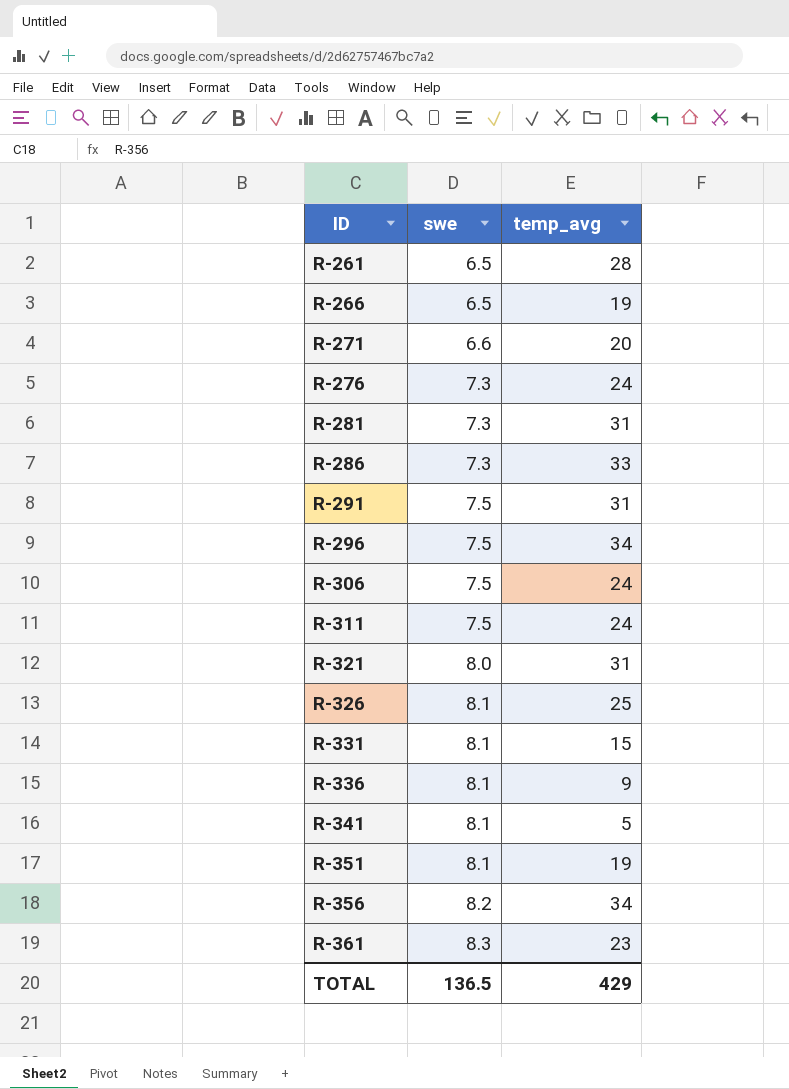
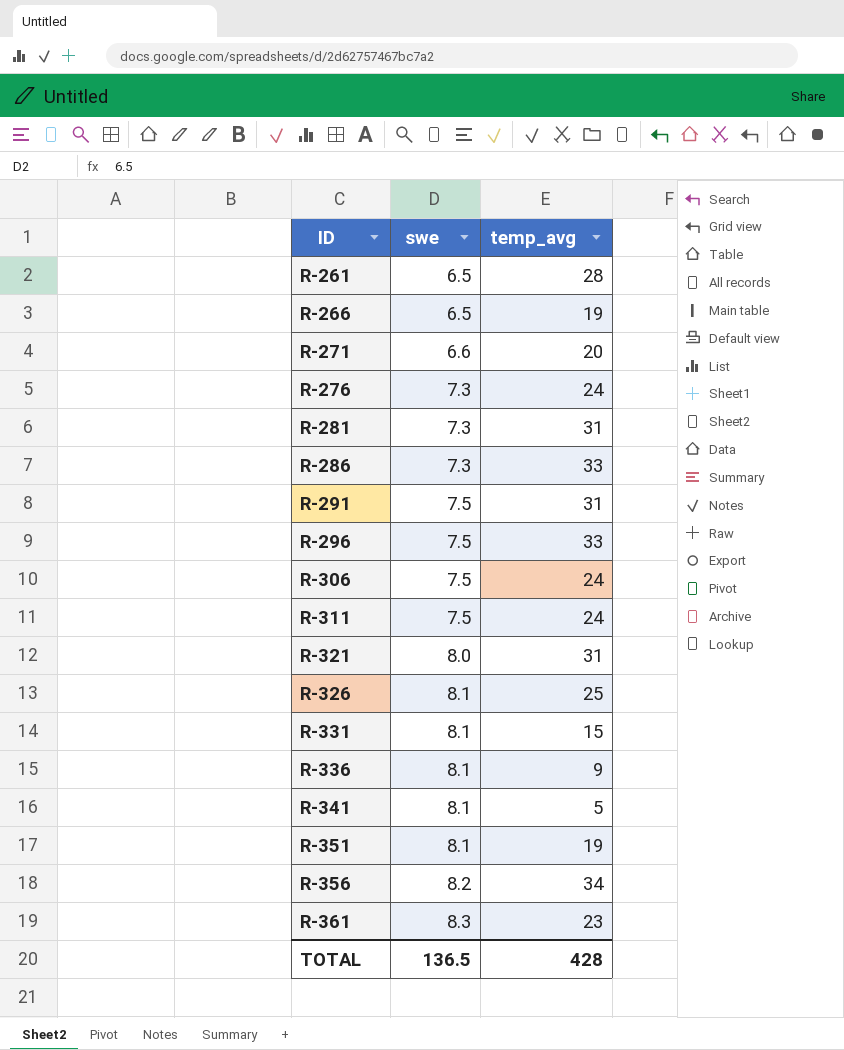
R-296 | temp_avg: 34 -> 33
TOTAL | temp_avg: 429 -> 428

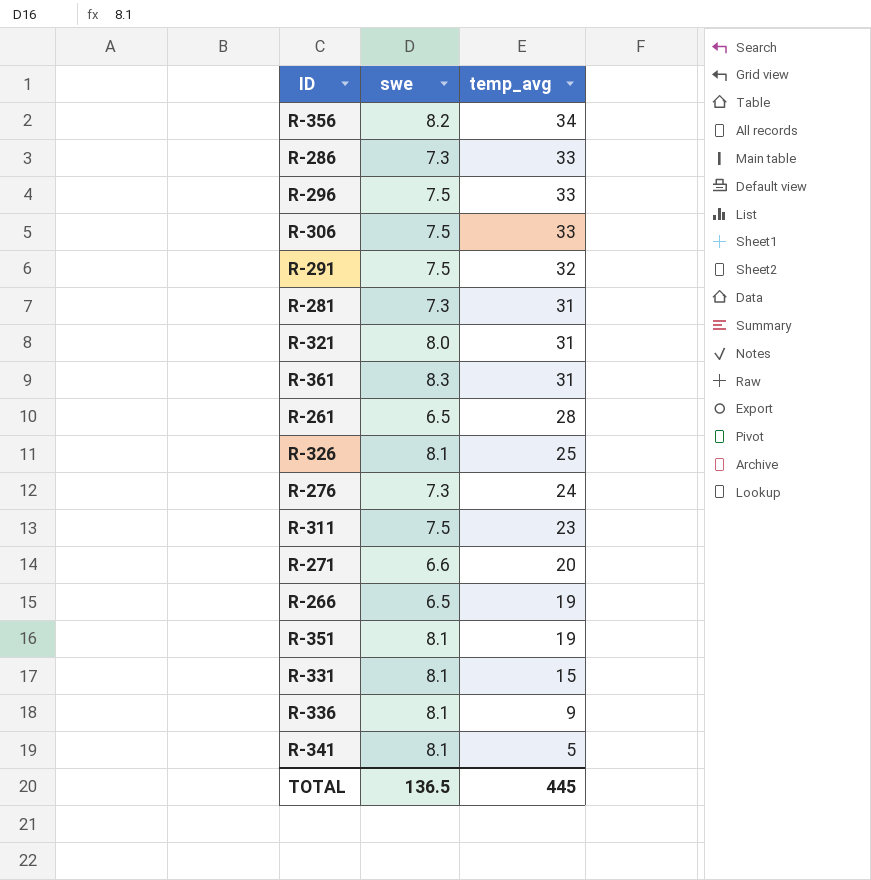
row order: ID ascending -> temp_avg descending
R-306 | temp_avg: 24 -> 33
R-291 | temp_avg: 31 -> 32
R-361 | temp_avg: 23 -> 31
R-311 | temp_avg: 24 -> 23
TOTAL | temp_avg: 428 -> 445

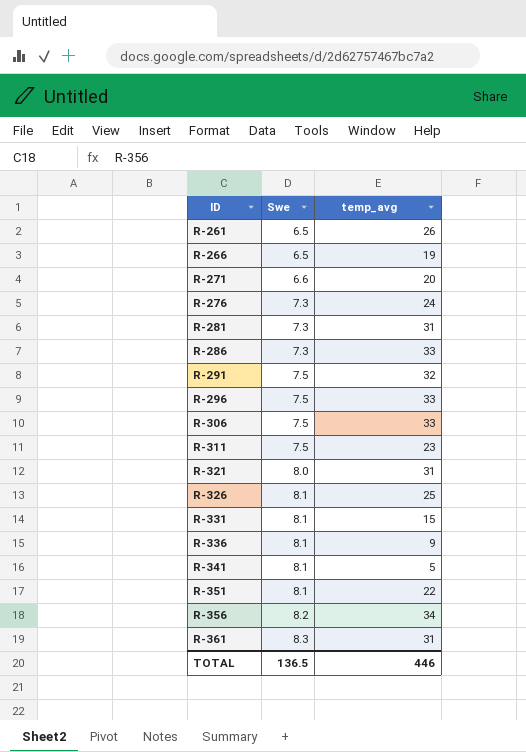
row order: temp_avg descending -> ID ascending
column name: swe -> Swe
R-261 | temp_avg: 28 -> 26
R-351 | temp_avg: 19 -> 22
TOTAL | temp_avg: 445 -> 446

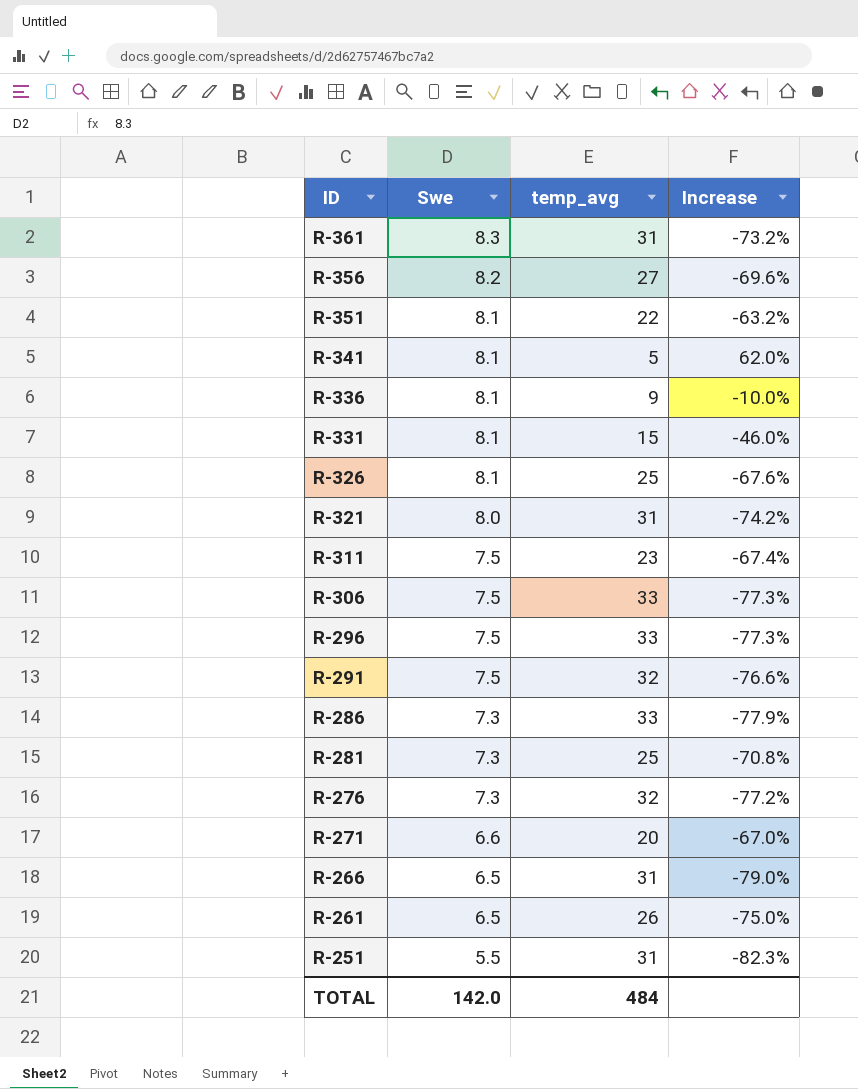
row order: ID ascending -> ID descending
column Increase | formula: none -> ([Swe] - [temp_avg]) / [temp_avg]
R-356 | temp_avg: 34 -> 27
R-281 | temp_avg: 31 -> 25
R-276 | temp_avg: 24 -> 32
R-266 | temp_avg: 19 -> 31
row R-251: none -> 5.5 | 31 | -82.3%
TOTAL | Swe: 136.5 -> 142.0
TOTAL | temp_avg: 446 -> 484

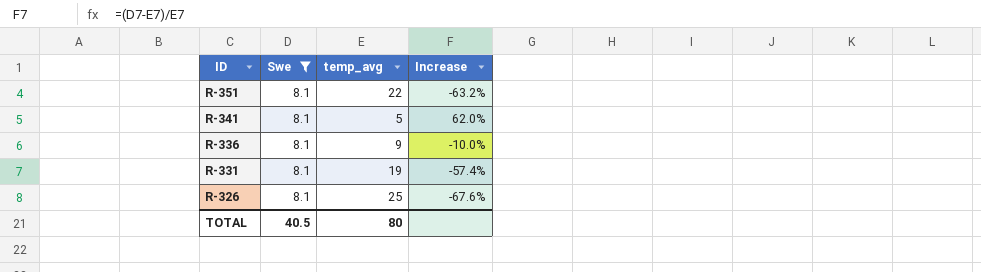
filter: none -> Swe = 8.1
R-331 | temp_avg: 15 -> 19
R-331 | Increase: -46.0% -> -57.4%
TOTAL | Swe: 142.0 -> 40.5
TOTAL | temp_avg: 484 -> 80

